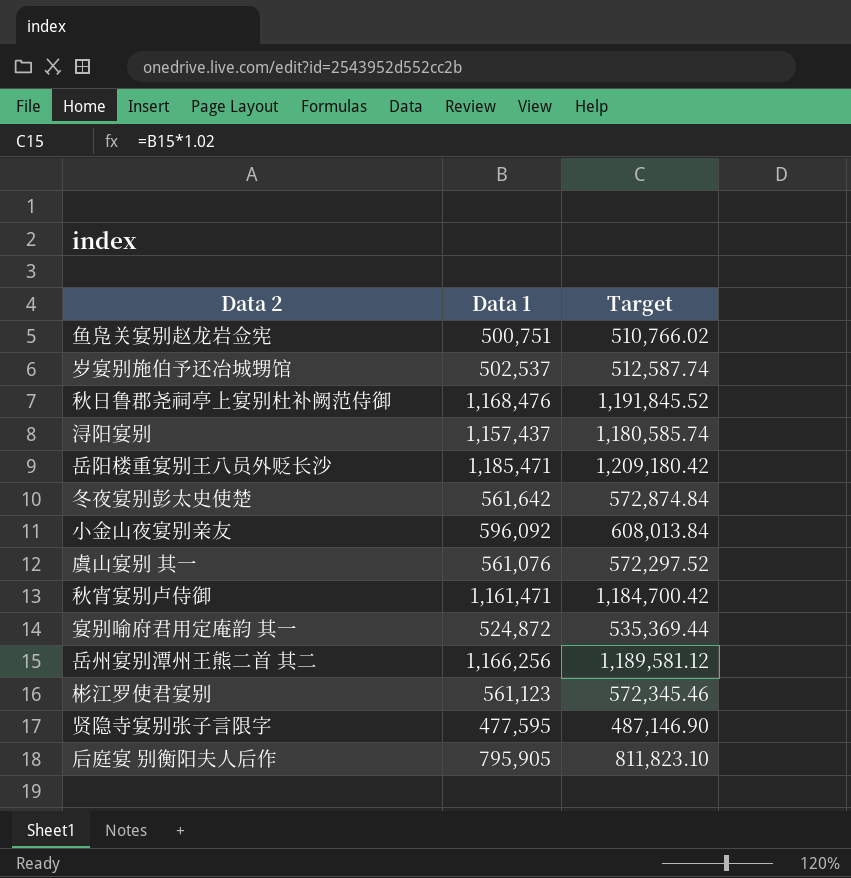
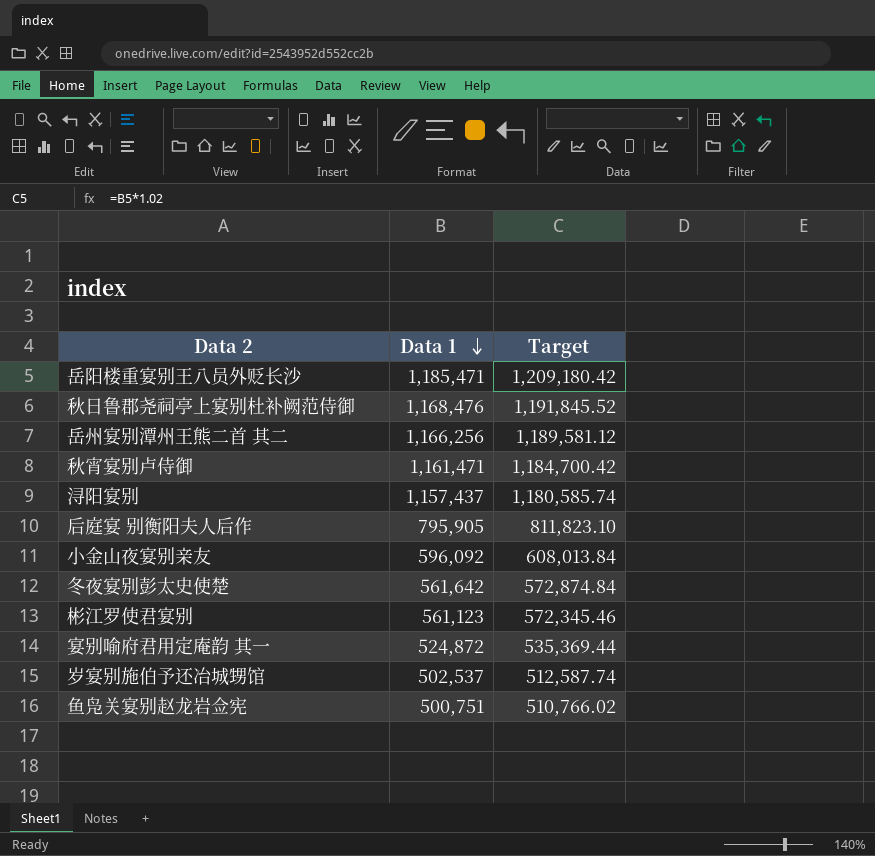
row order: none -> Data 1 descending
row 虞山宴别 其一: 561,076 | 572,297.52 -> none
row 贤隐寺宴别张子言限字: 477,595 | 487,146.90 -> none

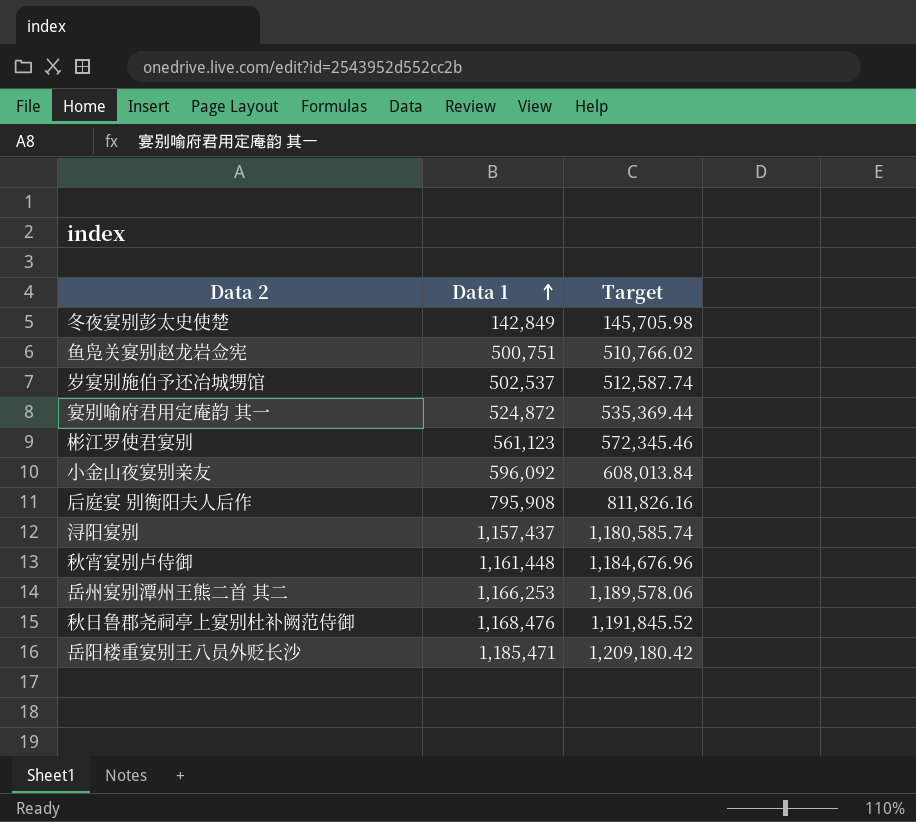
row order: Data 1 descending -> Data 1 ascending
冬夜宴别彭太史使楚 | Data 1: 561,642 -> 142,849
冬夜宴别彭太史使楚 | Target: 572,874.84 -> 145,705.98
后庭宴 别衡阳夫人后作 | Data 1: 795,905 -> 795,908
后庭宴 别衡阳夫人后作 | Target: 811,823.10 -> 811,826.16
秋宵宴别卢侍御 | Data 1: 1,161,471 -> 1,161,448
秋宵宴别卢侍御 | Target: 1,184,700.42 -> 1,184,676.96
岳州宴别潭州王熊二首 其二 | Data 1: 1,166,256 -> 1,166,253
岳州宴别潭州王熊二首 其二 | Target: 1,189,581.12 -> 1,189,578.06

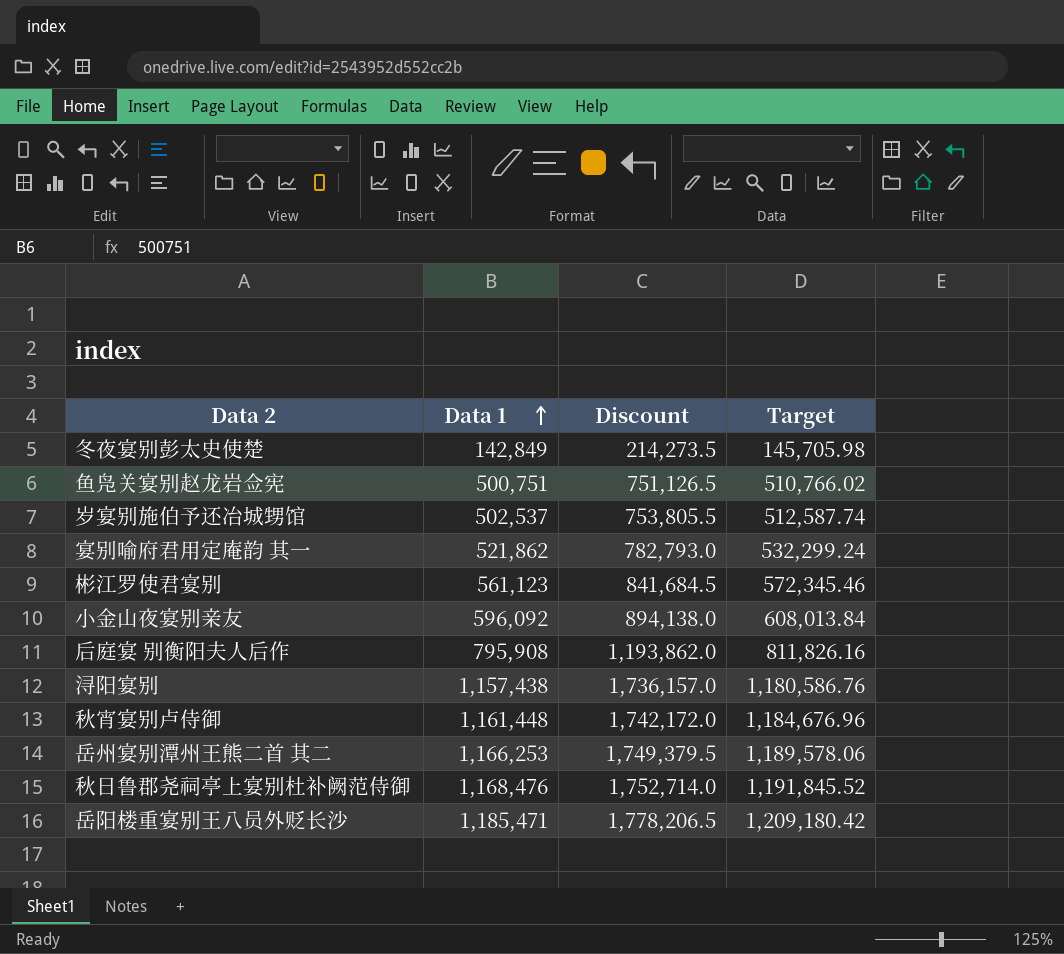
column Discount | formula: none -> [Data 1] * 1.5
宴别喻府君用定庵韵 其一 | Data 1: 524,872 -> 521,862
宴别喻府君用定庵韵 其一 | Target: 535,369.44 -> 532,299.24
浔阳宴别 | Data 1: 1,157,437 -> 1,157,438
浔阳宴别 | Target: 1,180,585.74 -> 1,180,586.76

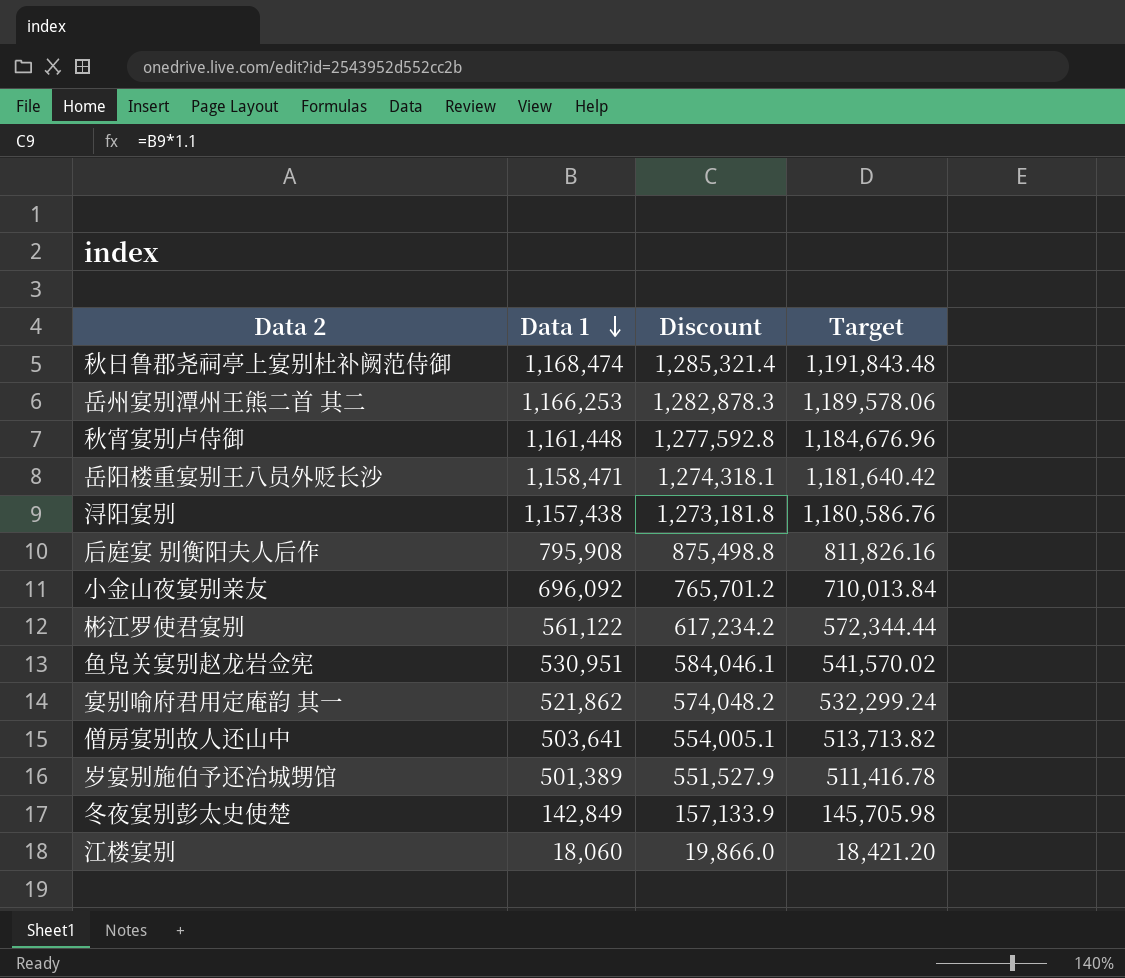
row order: Data 1 ascending -> Data 1 descending
column Discount | formula: [Data 1] * 1.5 -> [Data 1] * 1.1
秋日鲁郡尧祠亭上宴别杜补阙范侍御 | Data 1: 1,168,476 -> 1,168,474
秋日鲁郡尧祠亭上宴别杜补阙范侍御 | Target: 1,191,845.52 -> 1,191,843.48
岳阳楼重宴别王八员外贬长沙 | Data 1: 1,185,471 -> 1,158,471
岳阳楼重宴别王八员外贬长沙 | Target: 1,209,180.42 -> 1,181,640.42
小金山夜宴别亲友 | Data 1: 596,092 -> 696,092
小金山夜宴别亲友 | Target: 608,013.84 -> 710,013.84
彬江罗使君宴别 | Data 1: 561,123 -> 561,122
彬江罗使君宴别 | Target: 572,345.46 -> 572,344.44
鱼凫关宴别赵龙岩佥宪 | Data 1: 500,751 -> 530,951
鱼凫关宴别赵龙岩佥宪 | Target: 510,766.02 -> 541,570.02
row 僧房宴别故人还山中: none -> 503,641 | 554,005.1 | 513,713.82
岁宴别施伯予还冶城甥馆 | Data 1: 502,537 -> 501,389
岁宴别施伯予还冶城甥馆 | Target: 512,587.74 -> 511,416.78
row 江楼宴别: none -> 18,060 | 19,866.0 | 18,421.20

